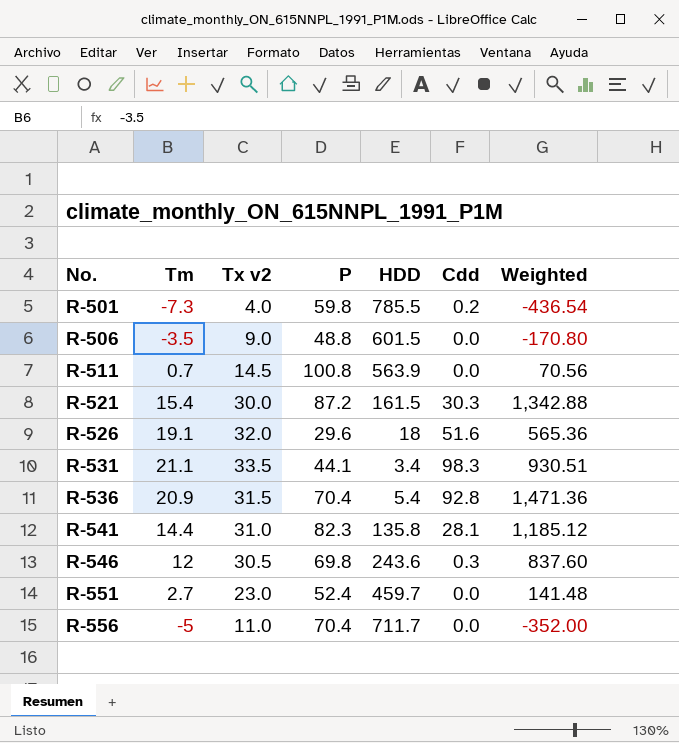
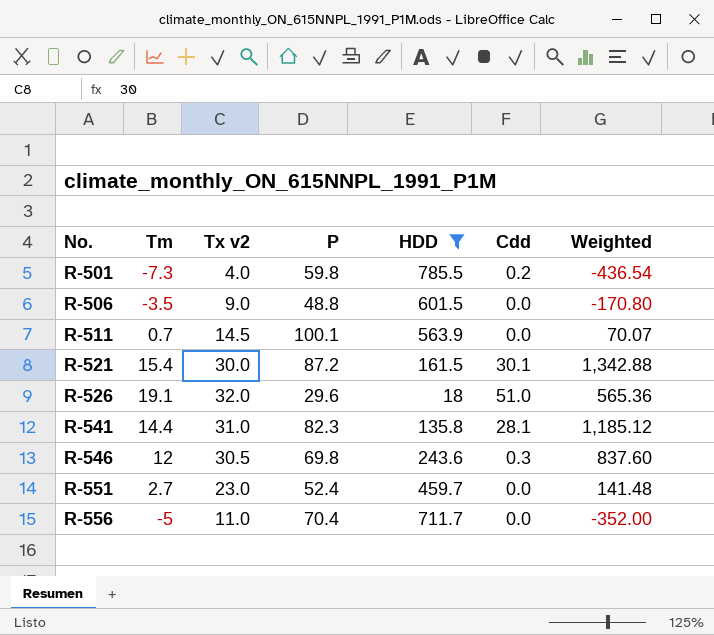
filter: none -> HDD >= 18
R-511 | P: 100.8 -> 100.1
R-511 | Weighted: 70.56 -> 70.07
R-521 | Cdd: 30.3 -> 30.1
R-526 | Cdd: 51.6 -> 51.0

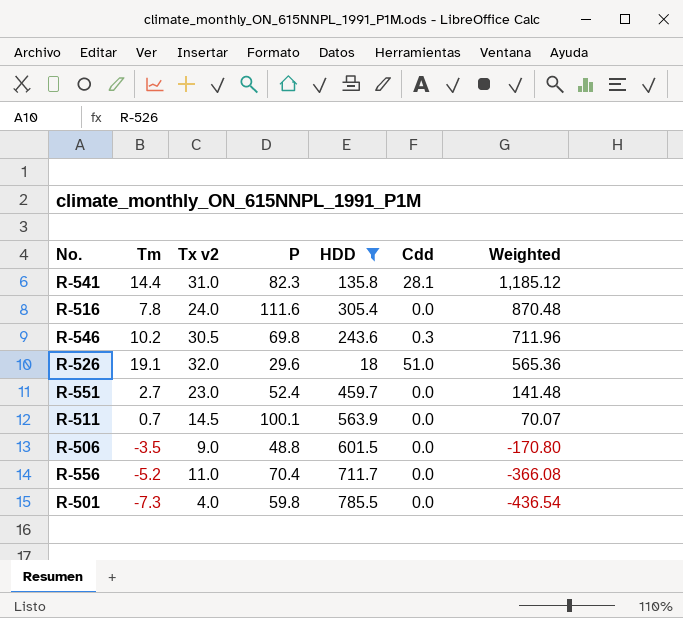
row order: No. ascending -> Weighted descending
row R-521: 15.4 | 30.0 | 87.2 | 161.5 | 30.1 | 1,342.88 -> none
row R-516: none -> 7.8 | 24.0 | 111.6 | 305.4 | 0.0 | 870.48
R-546 | Tm: 12 -> 10.2
R-546 | Weighted: 837.60 -> 711.96
R-556 | Tm: -5 -> -5.2
R-556 | Weighted: -352.00 -> -366.08
R-501 | Cdd: 0.2 -> 0.0

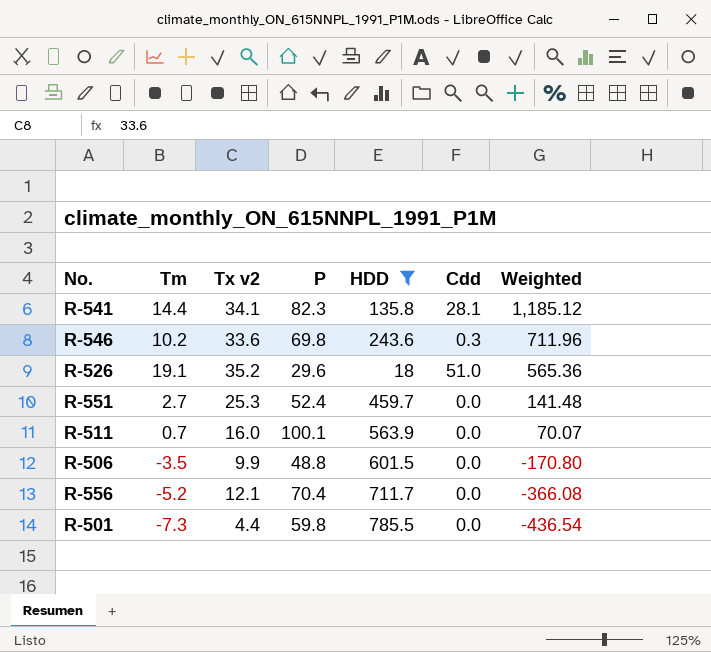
row R-516: 7.8 | 24.0 | 111.6 | 305.4 | 0.0 | 870.48 -> none
R-541 | Tx v2: 31.0 -> 34.1
R-546 | Tx v2: 30.5 -> 33.6
R-526 | Tx v2: 32.0 -> 35.2
R-551 | Tx v2: 23.0 -> 25.3
R-511 | Tx v2: 14.5 -> 16.0
R-506 | Tx v2: 9.0 -> 9.9
R-556 | Tx v2: 11.0 -> 12.1
R-501 | Tx v2: 4.0 -> 4.4

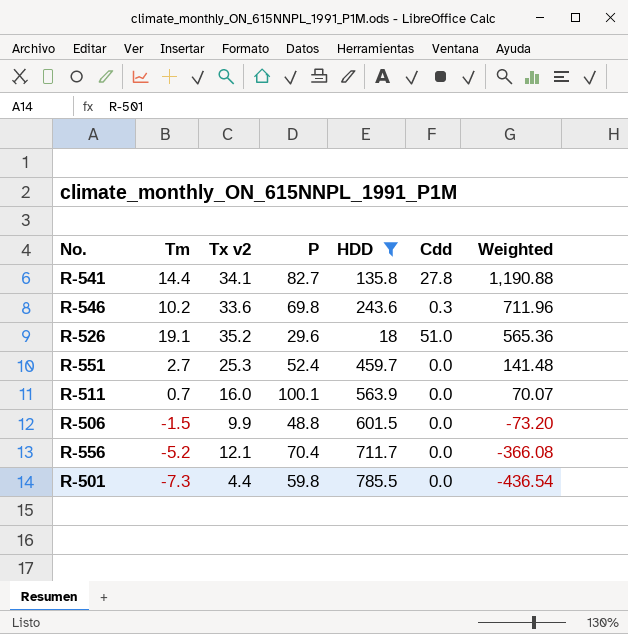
R-541 | P: 82.3 -> 82.7
R-541 | Cdd: 28.1 -> 27.8
R-541 | Weighted: 1,185.12 -> 1,190.88
R-506 | Tm: -3.5 -> -1.5
R-506 | Weighted: -170.80 -> -73.20

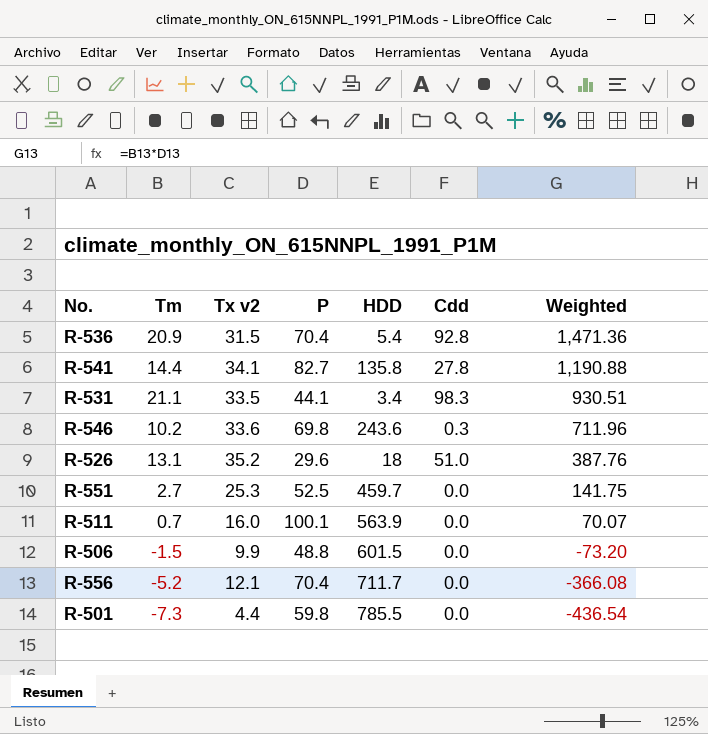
filter: HDD >= 18 -> none
R-526 | Tm: 19.1 -> 13.1
R-526 | Weighted: 565.36 -> 387.76
R-551 | P: 52.4 -> 52.5
R-551 | Weighted: 141.48 -> 141.75

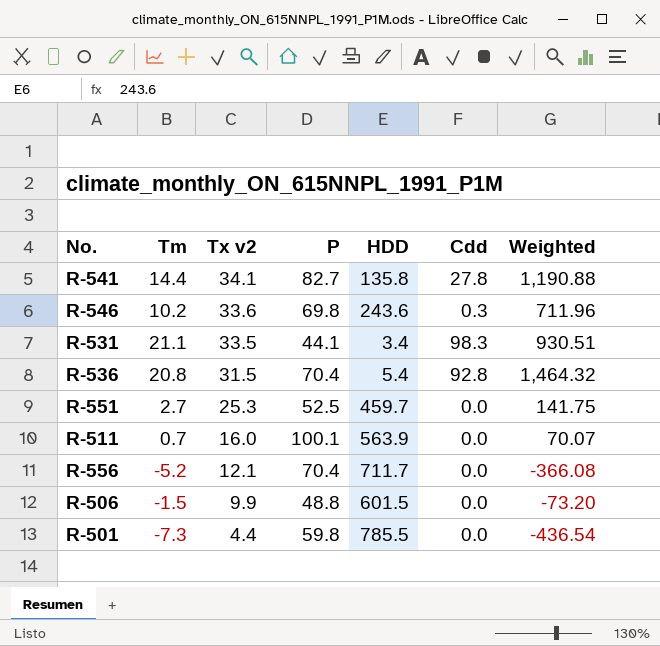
row order: Weighted descending -> Tx v2 descending
row R-526: 13.1 | 35.2 | 29.6 | 18 | 51.0 | 387.76 -> none
R-536 | Tm: 20.9 -> 20.8
R-536 | Weighted: 1,471.36 -> 1,464.32

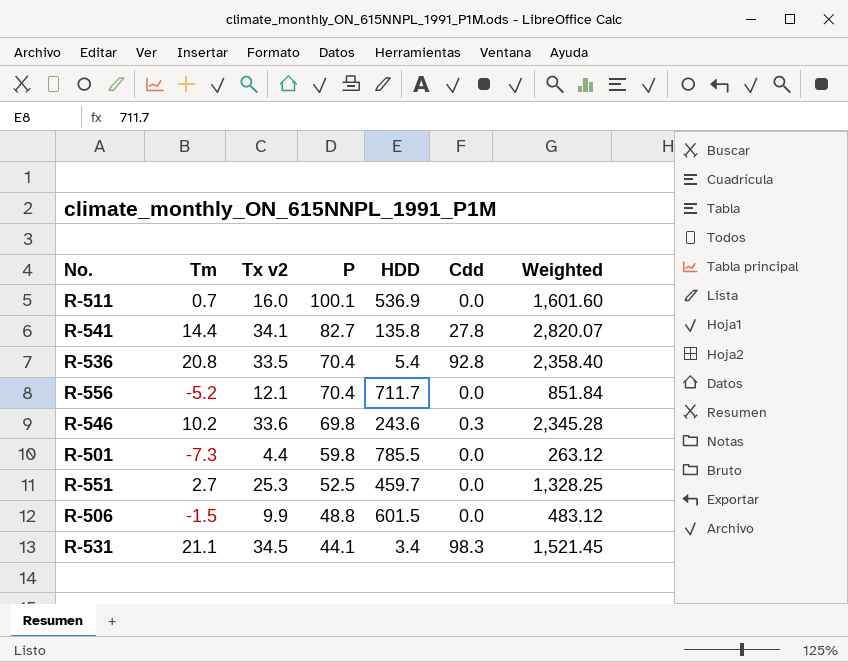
row order: Tx v2 descending -> P descending
column Weighted | formula: [Tm] * [P] -> [Tx v2] * [P]
R-511 | HDD: 563.9 -> 536.9
R-536 | Tx v2: 31.5 -> 33.5
R-531 | Tx v2: 33.5 -> 34.5

